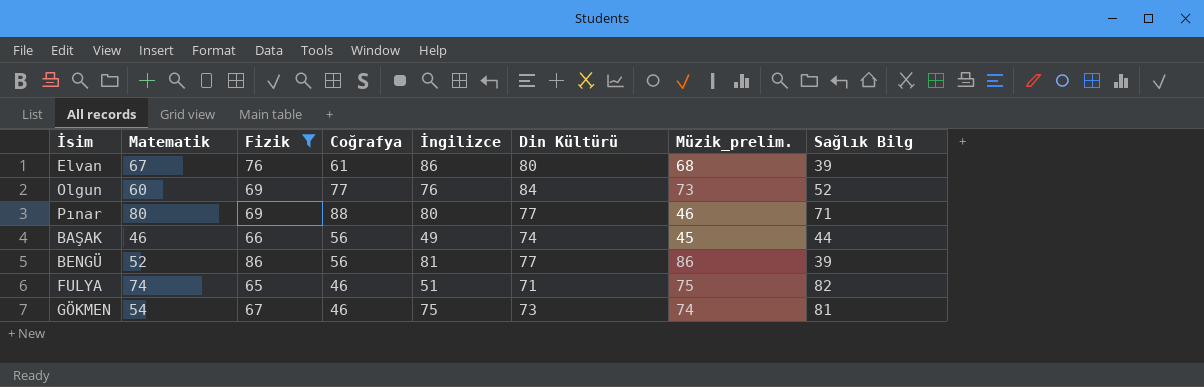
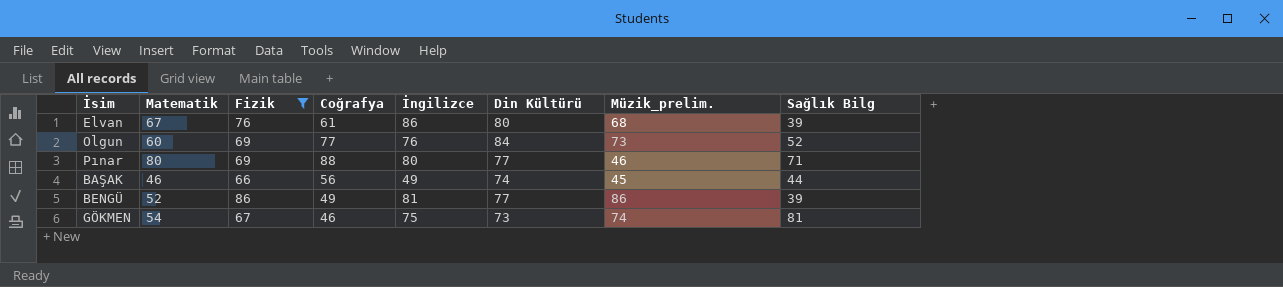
row FULYA: 74 | 65 | 46 | 51 | 71 | 75 | 82 -> none
BENGÜ | Coğrafya: 56 -> 49

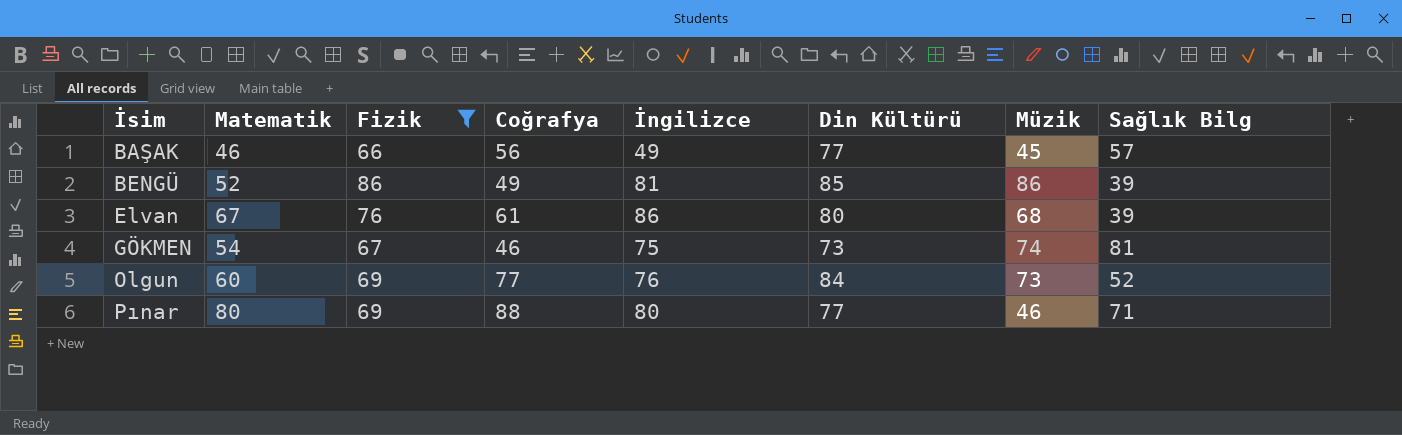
row order: none -> İsim ascending
column name: Müzik_prelim. -> Müzik
BAŞAK | Din Kültürü: 74 -> 77
BAŞAK | Sağlık Bilg: 44 -> 57
BENGÜ | Din Kültürü: 77 -> 85

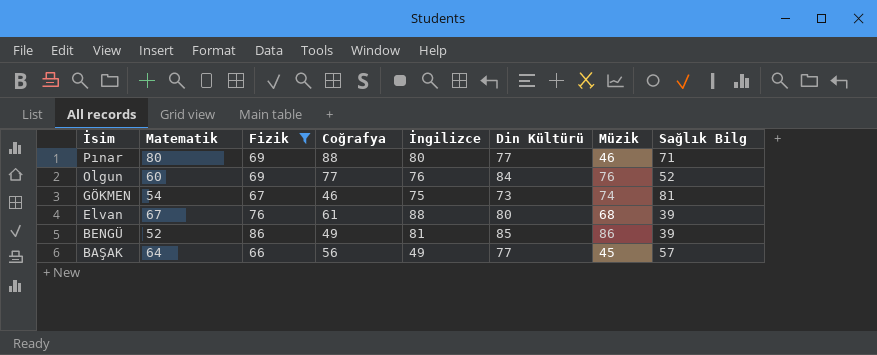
row order: İsim ascending -> İsim descending
Olgun | Müzik: 73 -> 76
Elvan | İngilizce: 86 -> 88
BAŞAK | Matematik: 46 -> 64

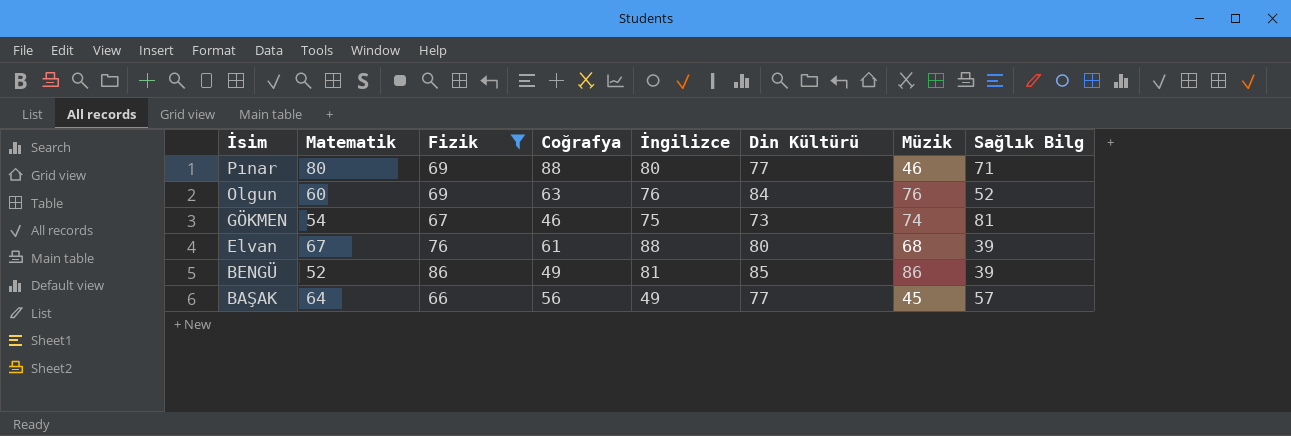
Olgun | Coğrafya: 77 -> 63

